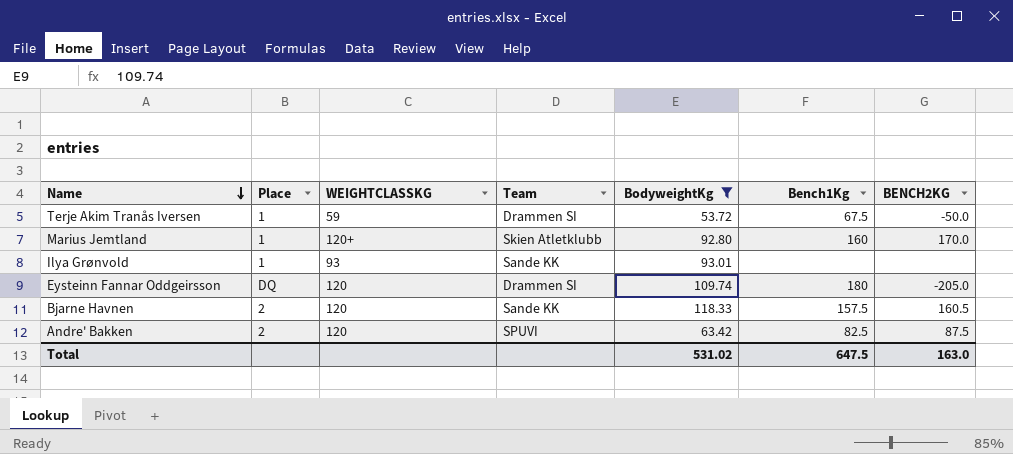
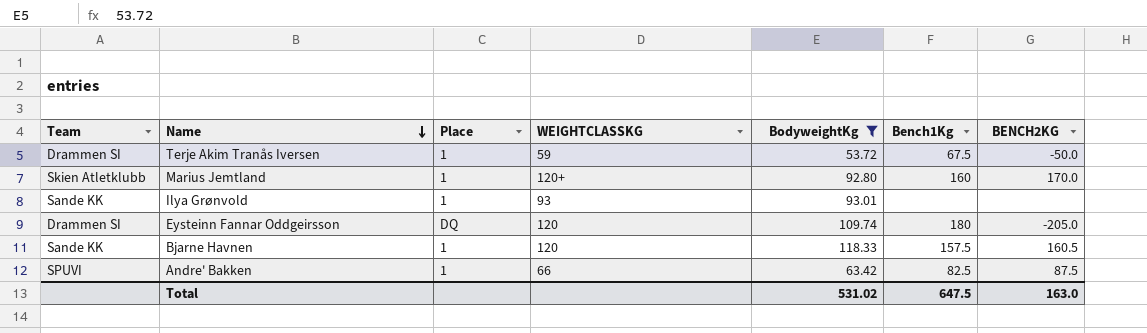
column Team | position: 4 -> 1
Bjarne Havnen | Place: 2 -> 1
Andre' Bakken | Place: 2 -> 1
Andre' Bakken | WEIGHTCLASSKG: 120 -> 66

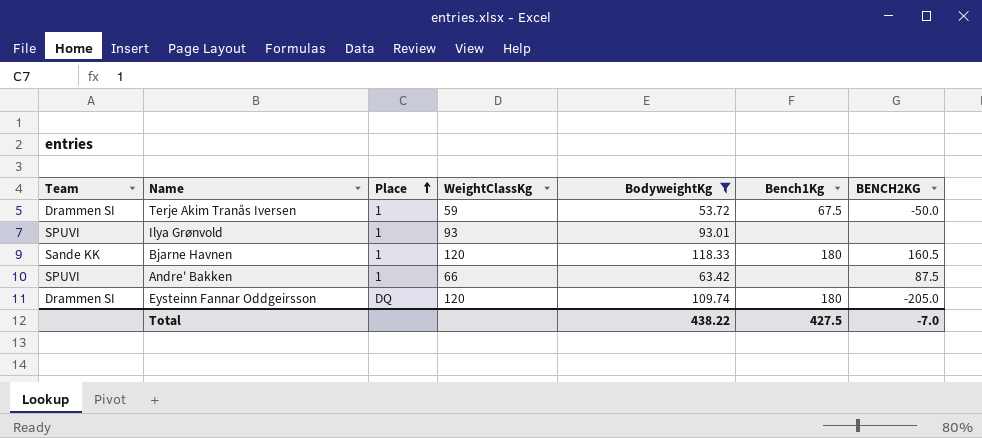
row order: Name descending -> Place ascending
column name: WEIGHTCLASSKG -> WeightClassKg
row Marius Jemtland: Skien Atletklubb | 1 | 120+ | 92.80 | 160 | 170.0 -> none
Ilya Grønvold | Team: Sande KK -> SPUVI
Bjarne Havnen | Bench1Kg: 157.5 -> 180
Andre' Bakken | Bench1Kg: 82.5 -> none
Total | BodyweightKg: 531.02 -> 438.22
Total | Bench1Kg: 647.5 -> 427.5
Total | BENCH2KG: 163.0 -> -7.0

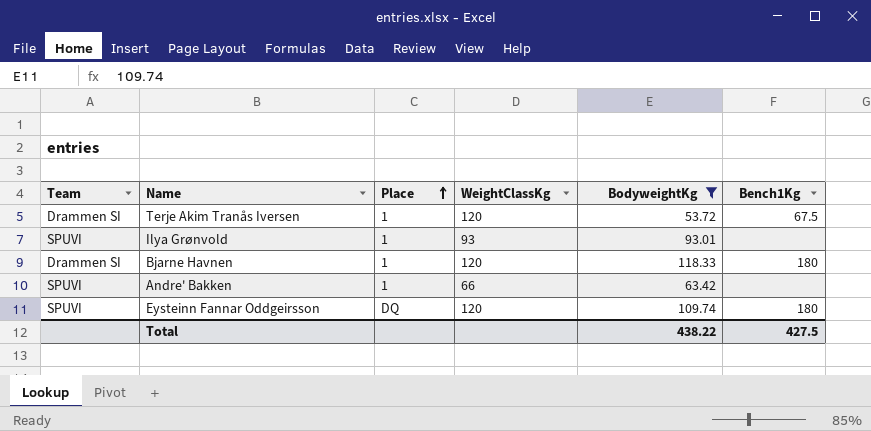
column BENCH2KG | position: 7 -> none
Terje Akim Tranås Iversen | WeightClassKg: 59 -> 120
Bjarne Havnen | Team: Sande KK -> Drammen SI
Eysteinn Fannar Oddgeirsson | Team: Drammen SI -> SPUVI

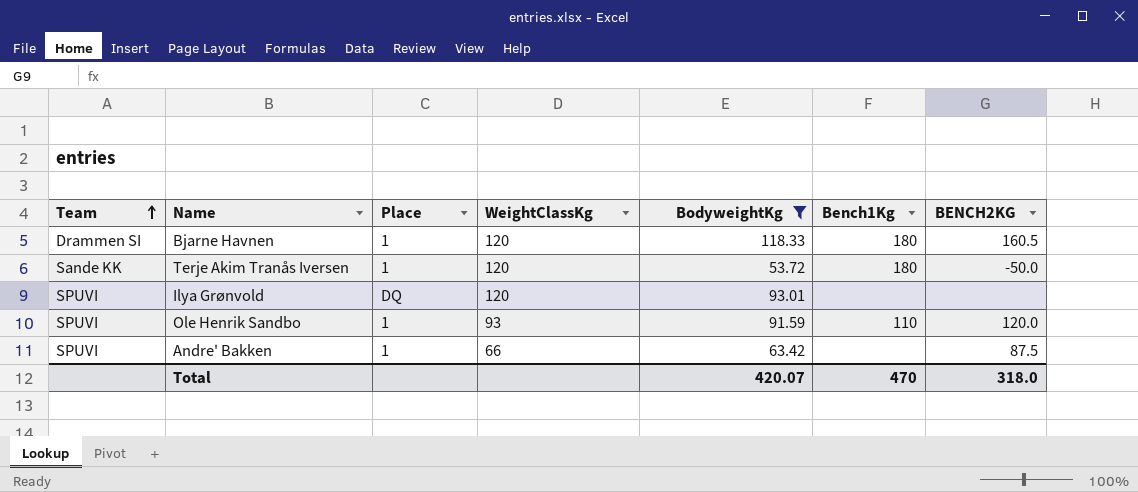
row order: Place ascending -> Team ascending
column BENCH2KG | position: none -> 7
row Eysteinn Fannar Oddgeirsson: SPUVI | DQ | 120 | 109.74 | 180 -> none
Terje Akim Tranås Iversen | Team: Drammen SI -> Sande KK
Terje Akim Tranås Iversen | Bench1Kg: 67.5 -> 180
Ilya Grønvold | Place: 1 -> DQ
Ilya Grønvold | WeightClassKg: 93 -> 120
row Ole Henrik Sandbo: none -> SPUVI | 1 | 93 | 91.59 | 110 | 120.0
Total | BodyweightKg: 438.22 -> 420.07
Total | Bench1Kg: 427.5 -> 470

